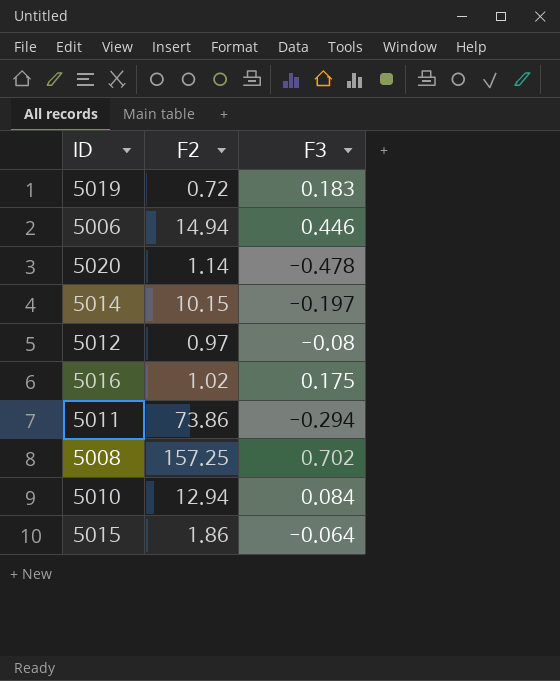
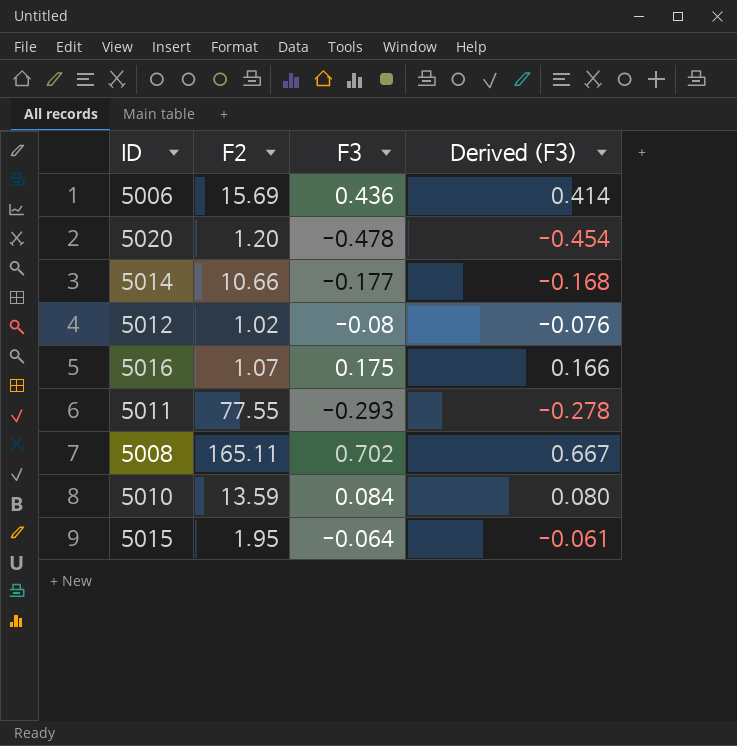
column Derived (F3) | formula: none -> [F3] * 0.95
row 5019: 0.72 | 0.183 -> none
5006 | F2: 14.94 -> 15.69
5006 | F3: 0.446 -> 0.436
5020 | F2: 1.14 -> 1.20
5014 | F2: 10.15 -> 10.66
5014 | F3: -0.197 -> -0.177
5012 | F2: 0.97 -> 1.02
5016 | F2: 1.02 -> 1.07
5011 | F2: 73.86 -> 77.55
5011 | F3: -0.294 -> -0.293
5008 | F2: 157.25 -> 165.11
5010 | F2: 12.94 -> 13.59
5015 | F2: 1.86 -> 1.95

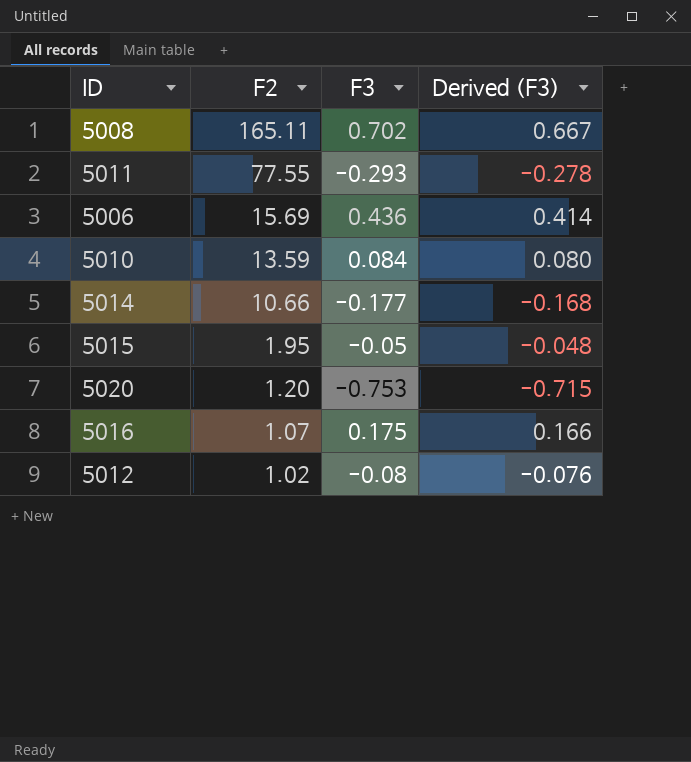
row order: none -> F2 descending
5015 | F3: -0.064 -> -0.05
5015 | Derived (F3): -0.061 -> -0.048
5020 | F3: -0.478 -> -0.753
5020 | Derived (F3): -0.454 -> -0.715

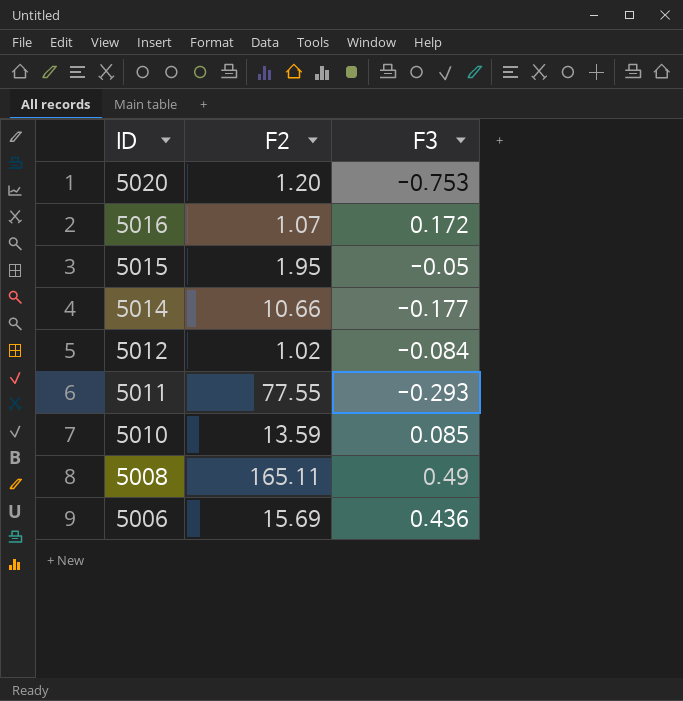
row order: F2 descending -> ID descending
column Derived (F3) | formula: [F3] * 0.95 -> none
5016 | F3: 0.175 -> 0.172
5012 | F3: -0.08 -> -0.084
5010 | F3: 0.084 -> 0.085
5008 | F3: 0.702 -> 0.49

